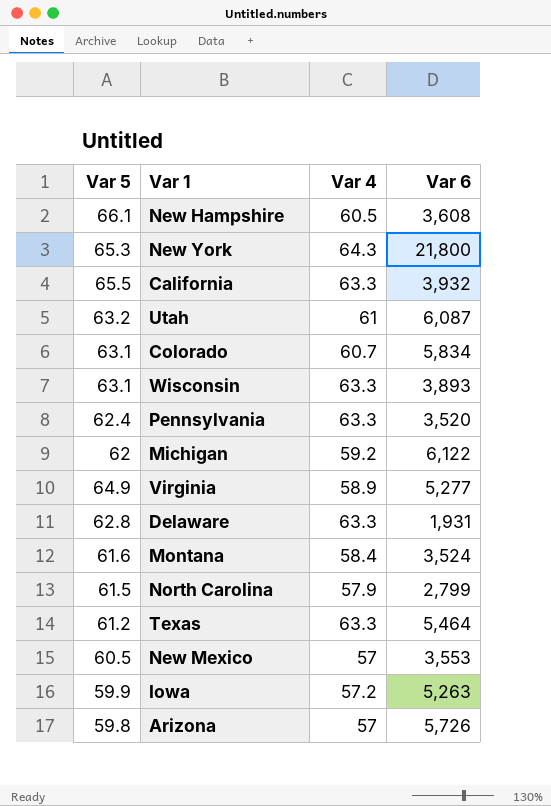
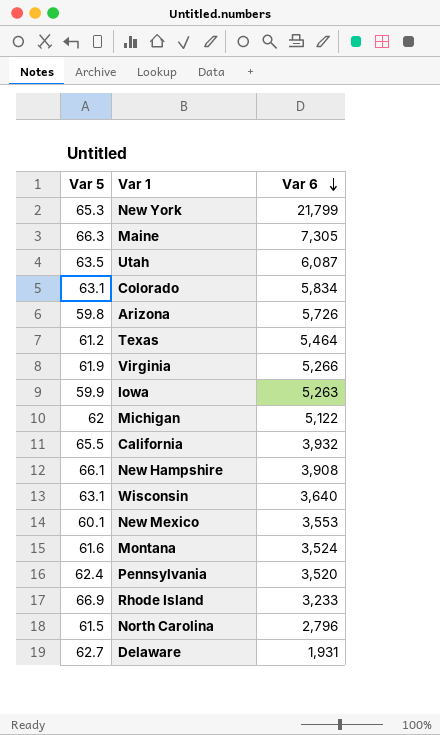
row order: none -> Var 6 descending
column Var 4 | position: 3 -> none
New York | Var 6: 21,800 -> 21,799
row Maine: none -> 66.3 | 7,305
Utah | Var 5: 63.2 -> 63.5
Virginia | Var 5: 64.9 -> 61.9
Virginia | Var 6: 5,277 -> 5,266
Michigan | Var 6: 6,122 -> 5,122
New Hampshire | Var 6: 3,608 -> 3,908
Wisconsin | Var 6: 3,893 -> 3,640
New Mexico | Var 5: 60.5 -> 60.1
row Rhode Island: none -> 66.9 | 3,233
North Carolina | Var 6: 2,799 -> 2,796
Delaware | Var 5: 62.8 -> 62.7

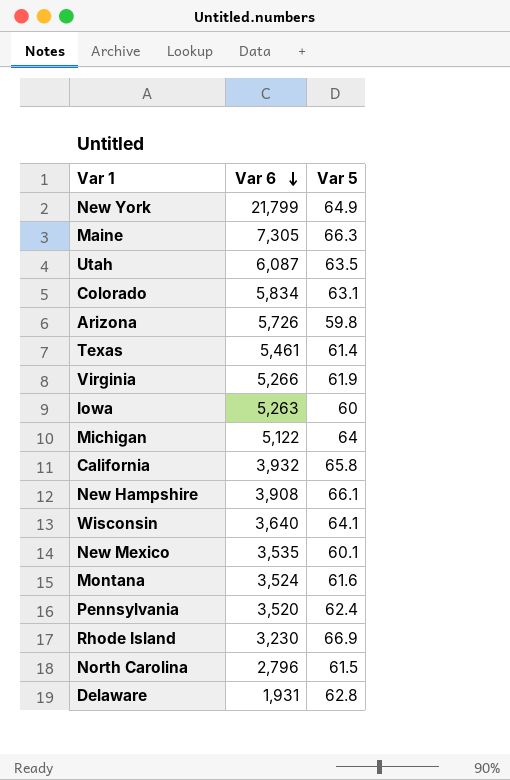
column Var 5 | position: 1 -> 3
New York | Var 5: 65.3 -> 64.9
Texas | Var 6: 5,464 -> 5,461
Texas | Var 5: 61.2 -> 61.4
Iowa | Var 5: 59.9 -> 60
Michigan | Var 5: 62 -> 64
California | Var 5: 65.5 -> 65.8
Wisconsin | Var 5: 63.1 -> 64.1
New Mexico | Var 6: 3,553 -> 3,535
Rhode Island | Var 6: 3,233 -> 3,230
Delaware | Var 5: 62.7 -> 62.8

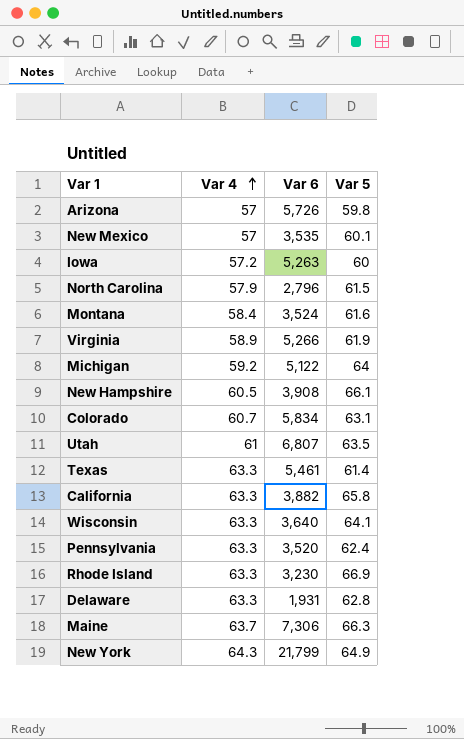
row order: Var 6 descending -> Var 4 ascending
column Var 4 | position: none -> 2
Utah | Var 6: 6,087 -> 6,807
California | Var 6: 3,932 -> 3,882
Maine | Var 6: 7,305 -> 7,306

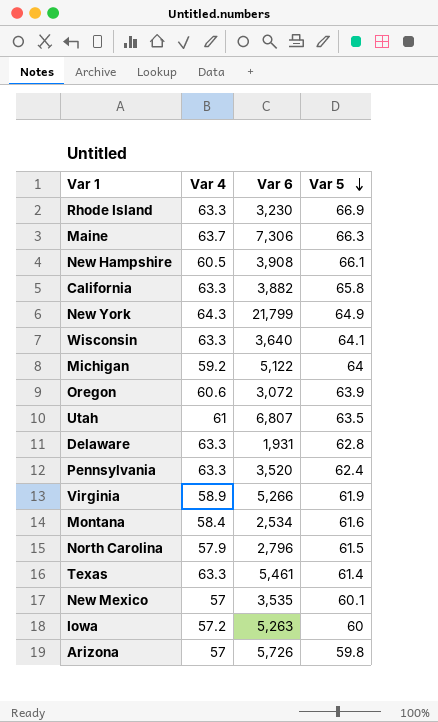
row order: Var 4 ascending -> Var 5 descending
row Colorado: 60.7 | 5,834 | 63.1 -> none
row Oregon: none -> 60.6 | 3,072 | 63.9
Montana | Var 6: 3,524 -> 2,534

